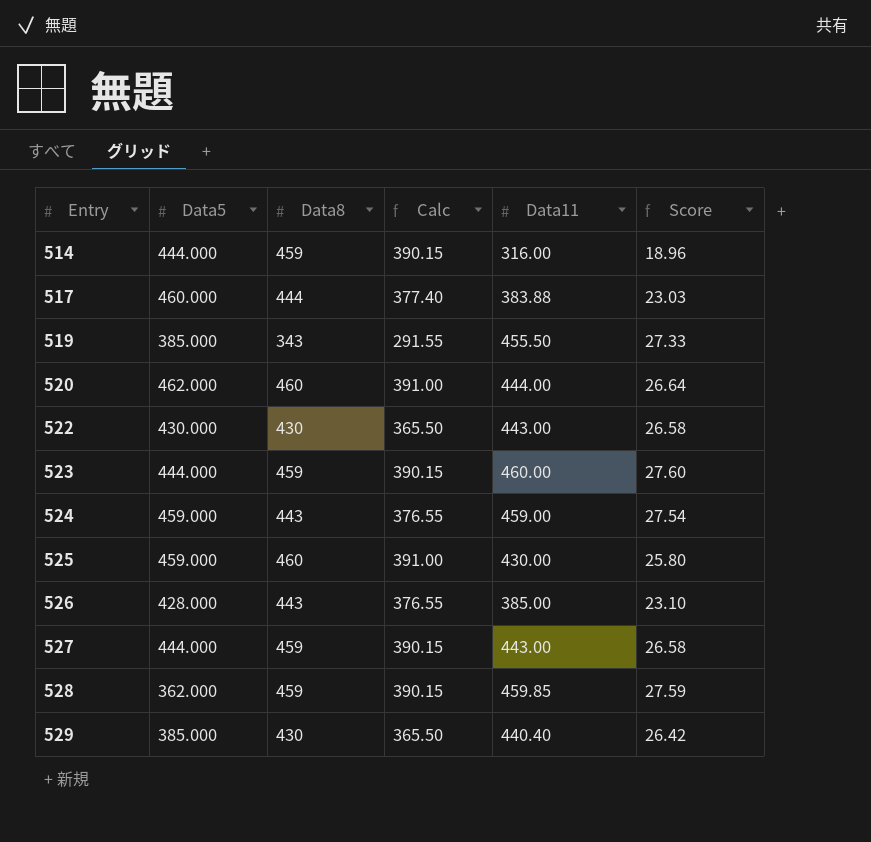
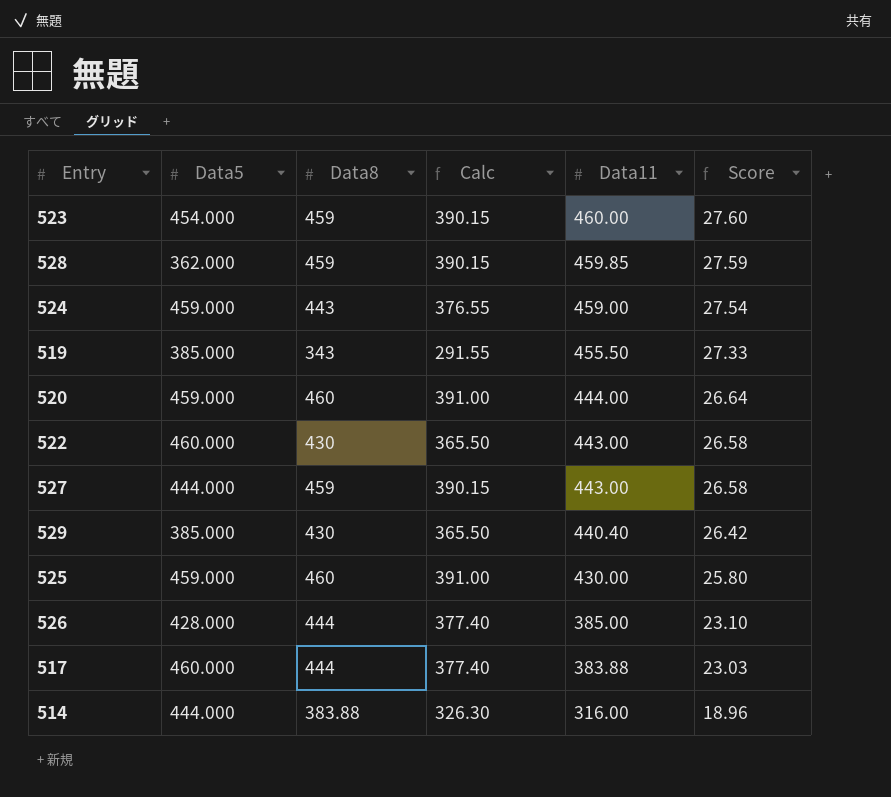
row order: Entry ascending -> Data11 descending
523 | Data5: 444.000 -> 454.000
520 | Data5: 462.000 -> 459.000
522 | Data5: 430.000 -> 460.000
526 | Data8: 443 -> 444
526 | Calc: 376.55 -> 377.40
514 | Data8: 459 -> 383.88
514 | Calc: 390.15 -> 326.30

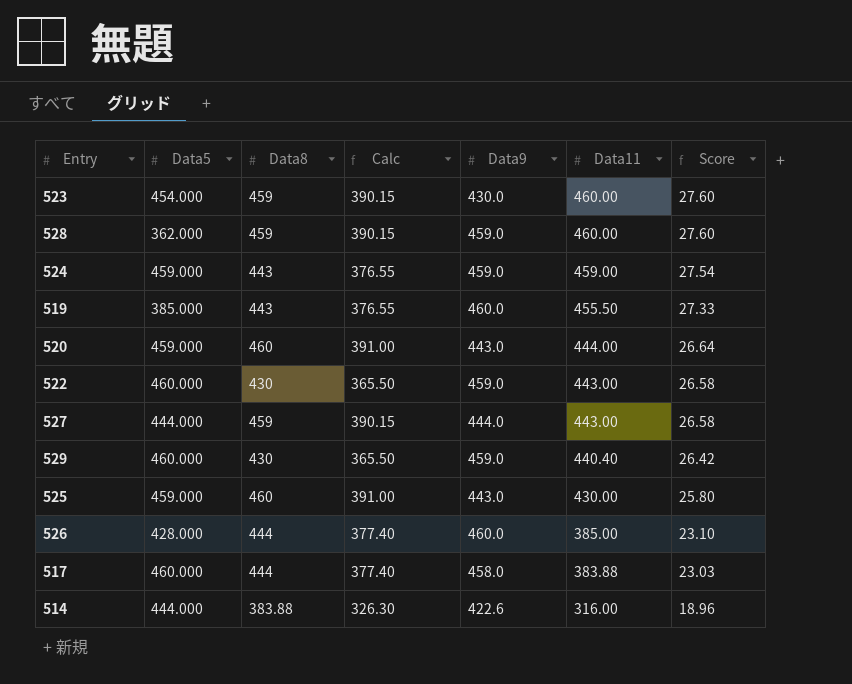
column Data9 | position: none -> 5
528 | Data11: 459.85 -> 460.00
528 | Score: 27.59 -> 27.60
519 | Data8: 343 -> 443
519 | Calc: 291.55 -> 376.55
529 | Data5: 385.000 -> 460.000

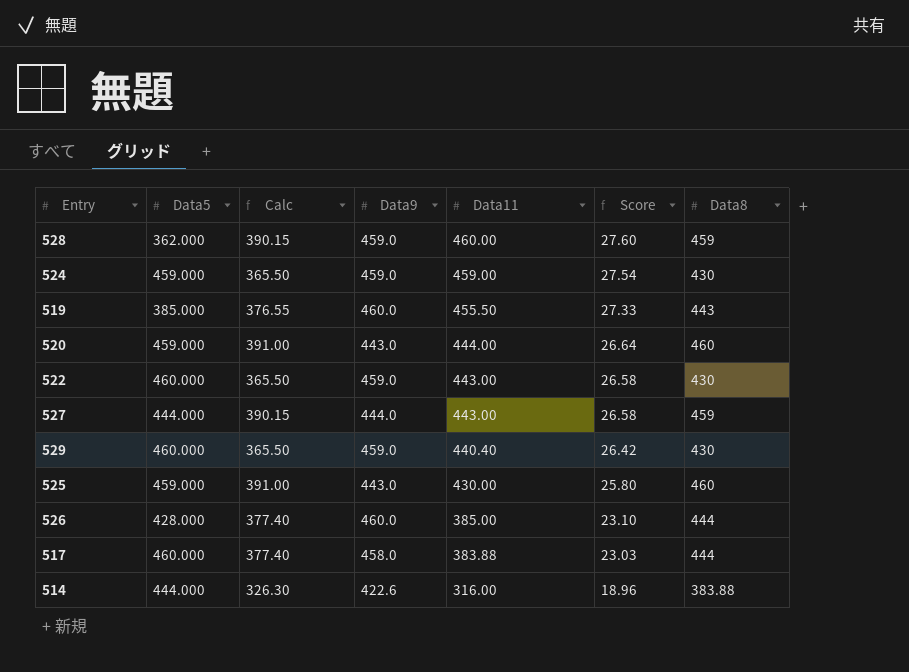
column Data8 | position: 3 -> 7
row 523: 454.000 | 459 | 390.15 | 430.0 | 460.00 | 27.60 -> none
524 | Calc: 376.55 -> 365.50
524 | Data8: 443 -> 430

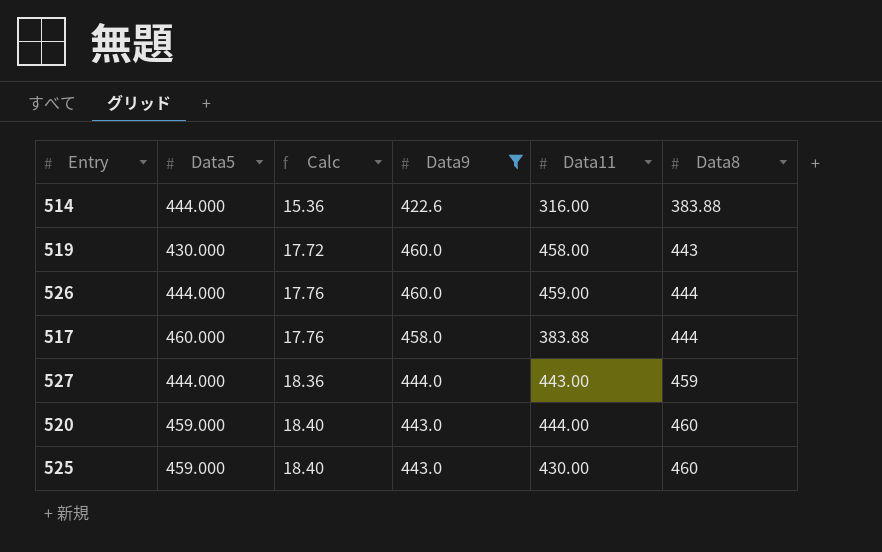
filter: none -> Data9 != 459.0
row order: Data11 descending -> Calc ascending
column Score | formula: [Data11] * 0.06 -> none
column Calc | formula: [Data8] * 0.85 -> [Data8] * 0.04
519 | Data5: 385.000 -> 430.000
519 | Data11: 455.50 -> 458.00
526 | Data5: 428.000 -> 444.000
526 | Data11: 385.00 -> 459.00

